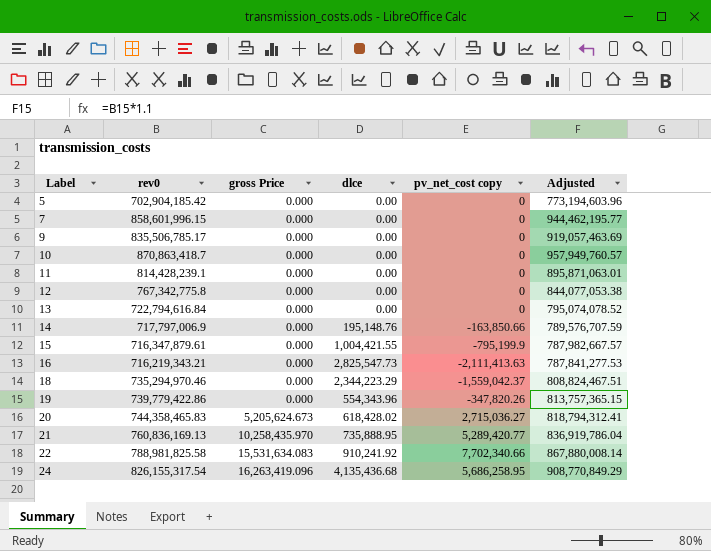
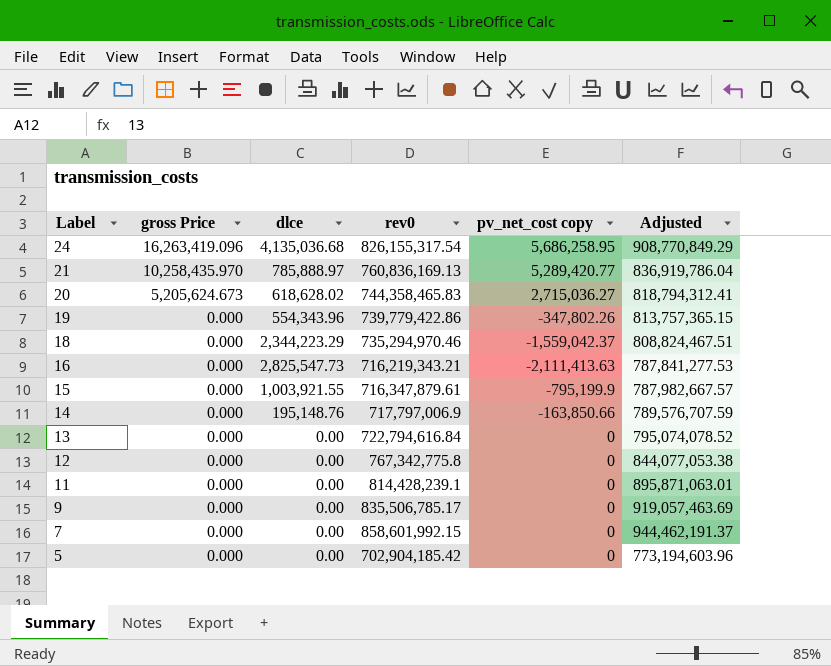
row order: Label ascending -> Label descending
column rev0 | position: 2 -> 4
row 10: 870,863,418.7 | 0.000 | 0.00 | 0 | 957,949,760.57 -> none
row 22: 788,981,825.58 | 15,531,634.083 | 910,241.92 | 7,702,340.66 | 867,880,008.14 -> none
24 | dlce: 4,135,436.68 -> 4,135,036.68
21 | dlce: 735,888.95 -> 785,888.97
20 | dlce: 618,428.02 -> 618,628.02
19 | pv_net_cost copy: -347,820.26 -> -347,802.26
15 | dlce: 1,004,421.55 -> 1,003,921.55
7 | rev0: 858,601,996.15 -> 858,601,992.15
7 | Adjusted: 944,462,195.77 -> 944,462,191.37

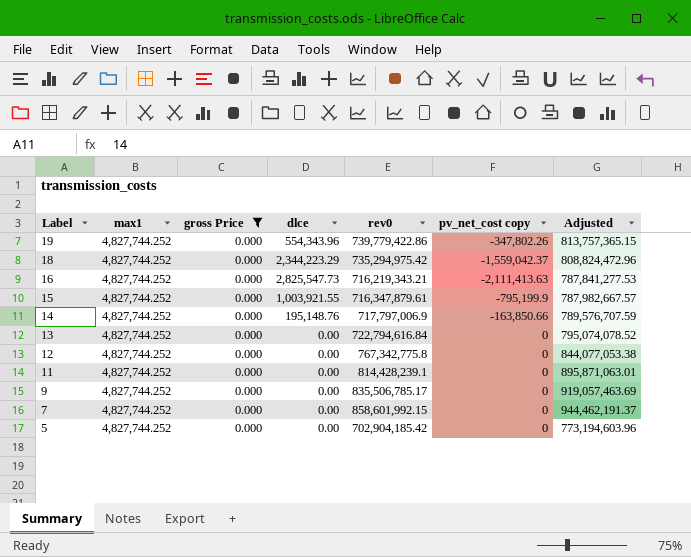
filter: none -> gross Price = 0.000
column max1 | position: none -> 2
18 | rev0: 735,294,970.46 -> 735,294,975.42
18 | Adjusted: 808,824,467.51 -> 808,824,472.96

